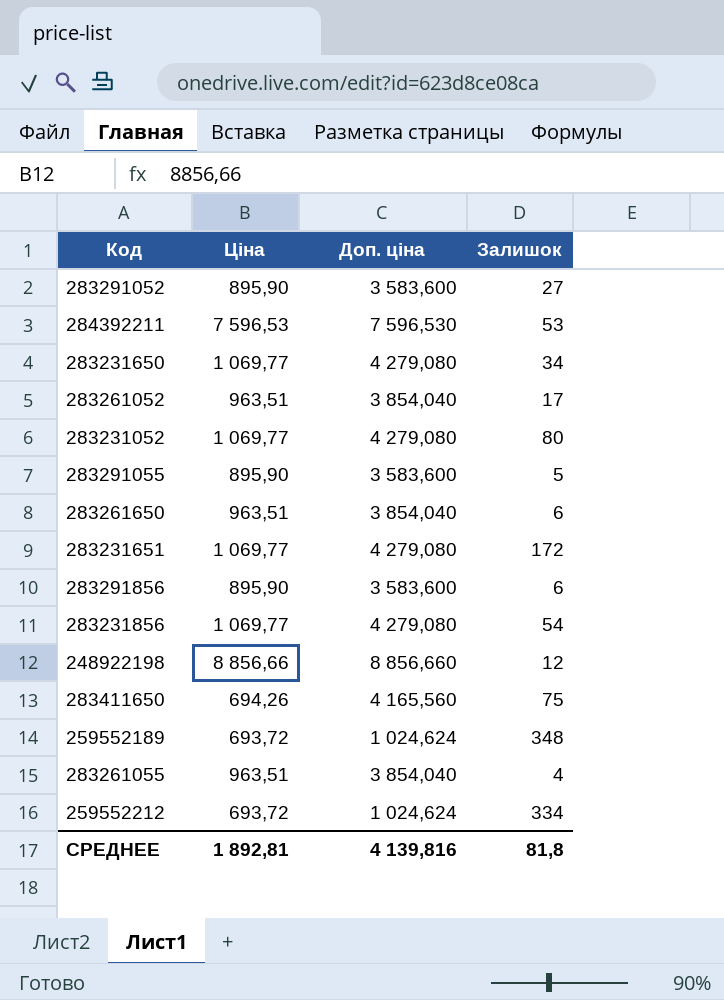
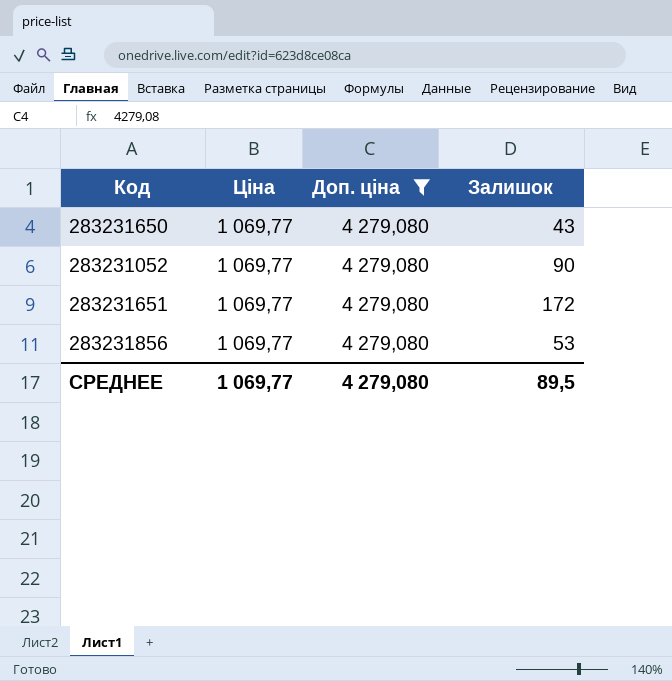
filter: none -> Доп. ціна = 4 279,080
283231650 | Залишок: 34 -> 43
283231052 | Залишок: 80 -> 90
283231856 | Залишок: 54 -> 53
СРЕДНЕЕ | Ціна: 1 892,81 -> 1 069,77
СРЕДНЕЕ | Доп. ціна: 4 139,816 -> 4 279,080
СРЕДНЕЕ | Залишок: 81,8 -> 89,5

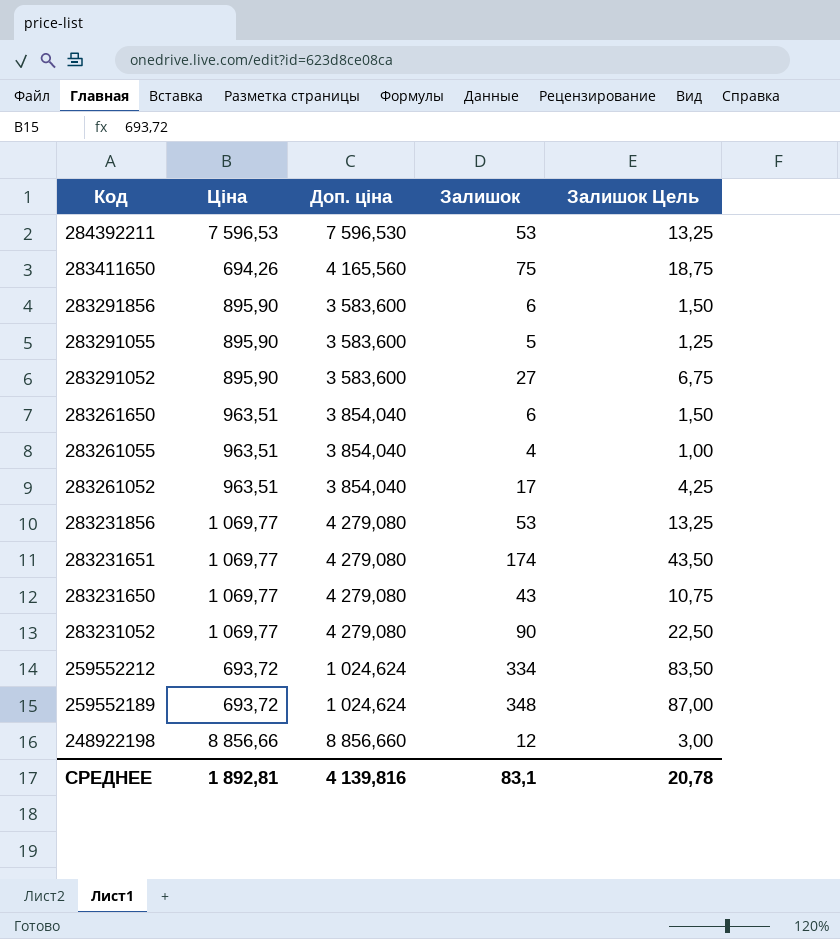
filter: Доп. ціна = 4 279,080 -> none
row order: none -> Код descending
column Залишок Цель | formula: none -> [Залишок] * 0,25
283231651 | Залишок: 172 -> 174
СРЕДНЕЕ | Ціна: 1 069,77 -> 1 892,81
СРЕДНЕЕ | Доп. ціна: 4 279,080 -> 4 139,816
СРЕДНЕЕ | Залишок: 89,5 -> 83,1

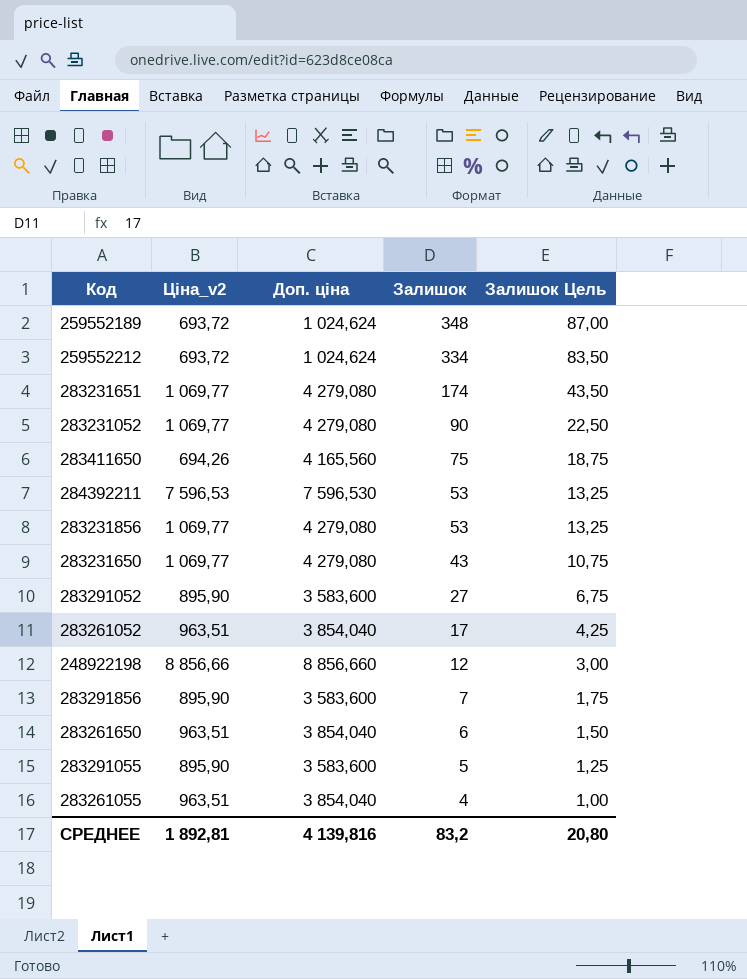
row order: Код descending -> Залишок descending
column name: Ціна -> Ціна_v2
283291856 | Залишок: 6 -> 7
283291856 | Залишок Цель: 1,50 -> 1,75
СРЕДНЕЕ | Залишок: 83,1 -> 83,2
СРЕДНЕЕ | Залишок Цель: 20,78 -> 20,80

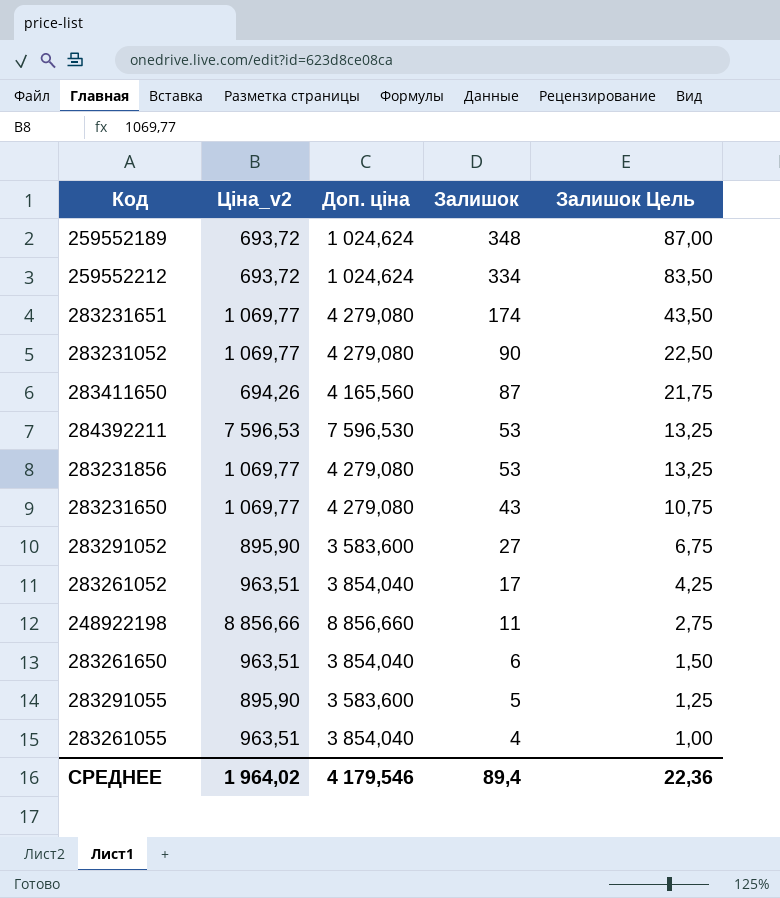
row 283291856: 895,90 | 3 583,600 | 7 | 1,75 -> none
283411650 | Залишок: 75 -> 87
283411650 | Залишок Цель: 18,75 -> 21,75
248922198 | Залишок: 12 -> 11
248922198 | Залишок Цель: 3,00 -> 2,75
СРЕДНЕЕ | Ціна_v2: 1 892,81 -> 1 964,02
СРЕДНЕЕ | Доп. ціна: 4 139,816 -> 4 179,546
СРЕДНЕЕ | Залишок: 83,2 -> 89,4
СРЕДНЕЕ | Залишок Цель: 20,80 -> 22,36

